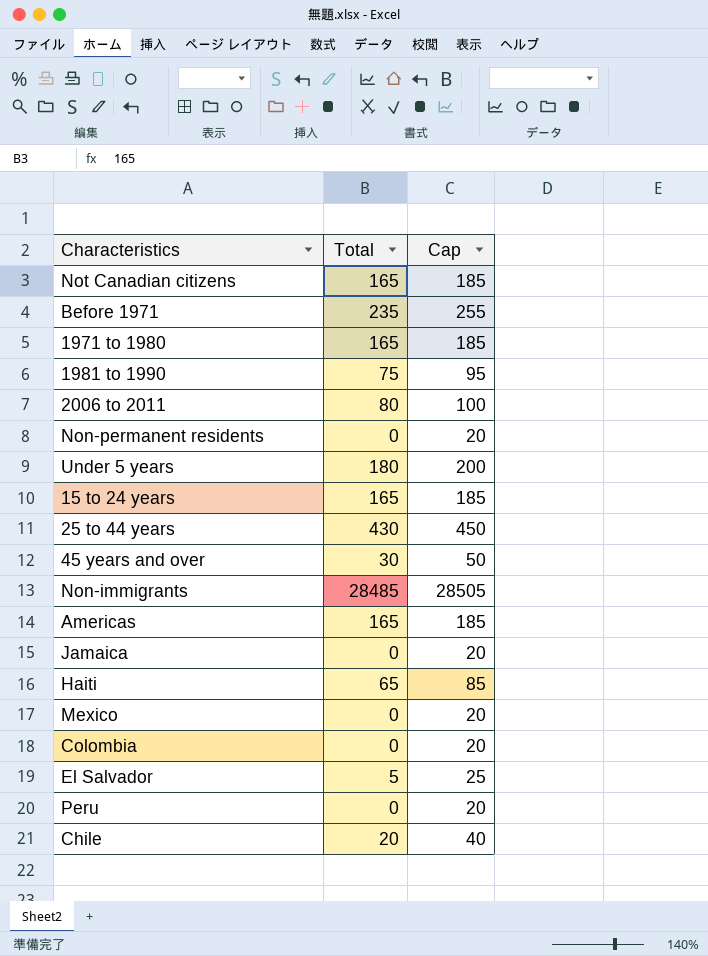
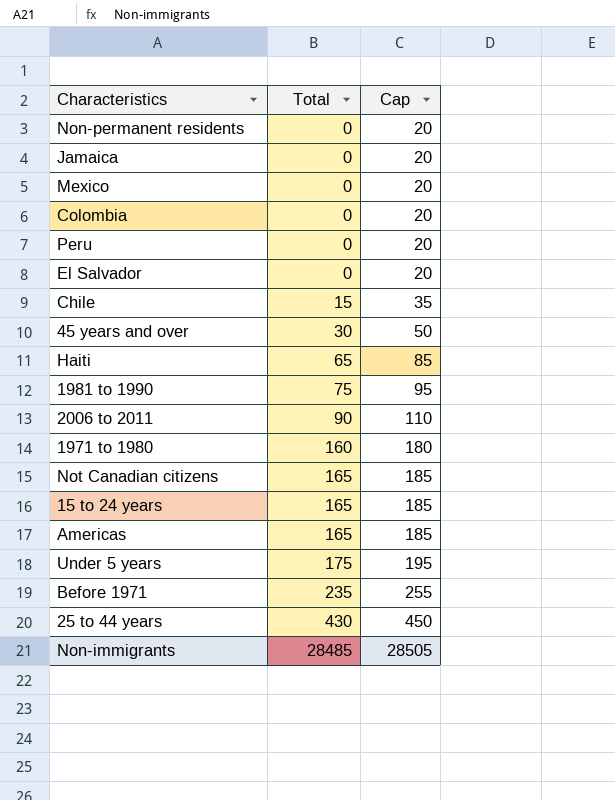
row order: none -> Total ascending
El Salvador | Total: 5 -> 0
El Salvador | Cap: 25 -> 20
Chile | Total: 20 -> 15
Chile | Cap: 40 -> 35
2006 to 2011 | Total: 80 -> 90
2006 to 2011 | Cap: 100 -> 110
1971 to 1980 | Total: 165 -> 160
1971 to 1980 | Cap: 185 -> 180
Under 5 years | Total: 180 -> 175
Under 5 years | Cap: 200 -> 195

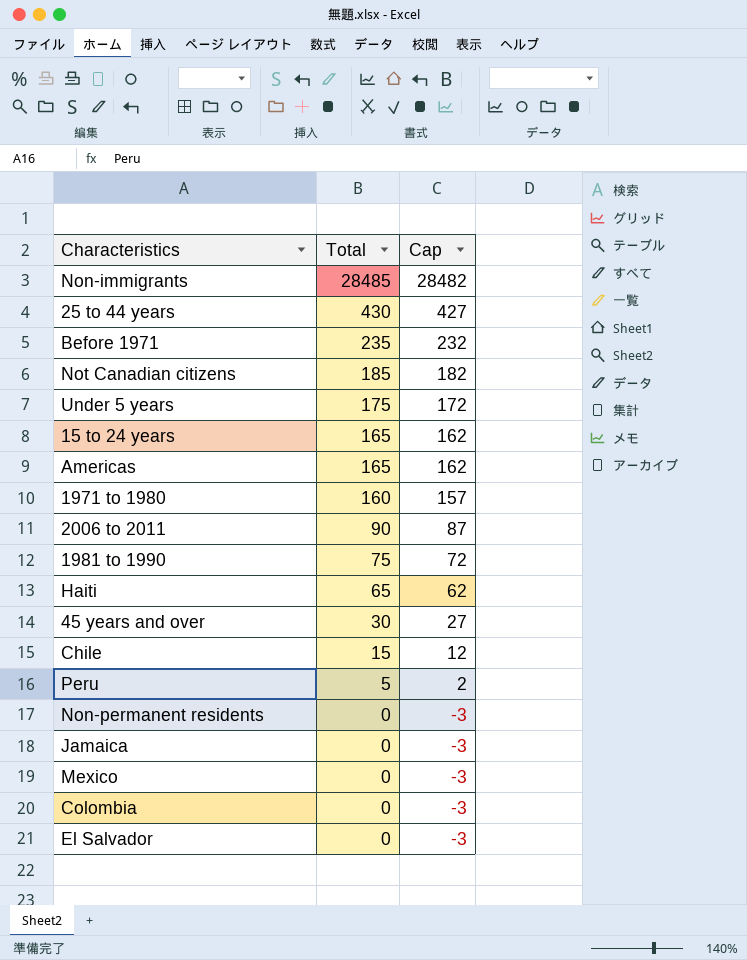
row order: Total ascending -> Total descending
column Cap | formula: [Total] + 20 -> [Total] - 3
Not Canadian citizens | Total: 165 -> 185
Peru | Total: 0 -> 5

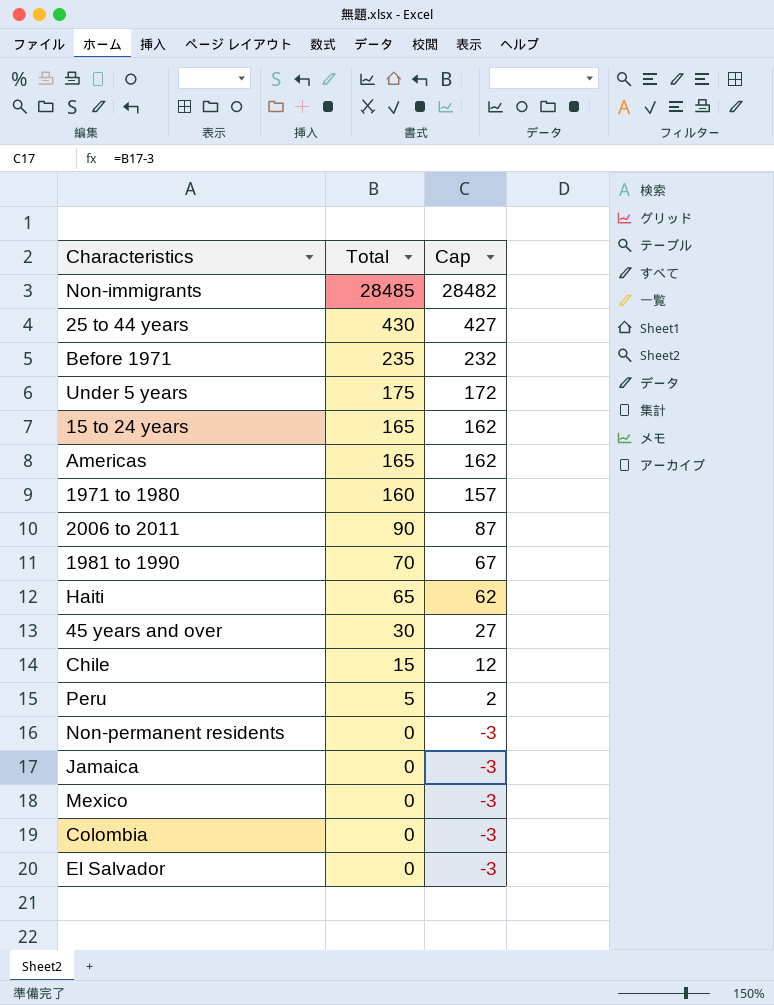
row Not Canadian citizens: 185 | 182 -> none
1981 to 1990 | Total: 75 -> 70
1981 to 1990 | Cap: 72 -> 67

